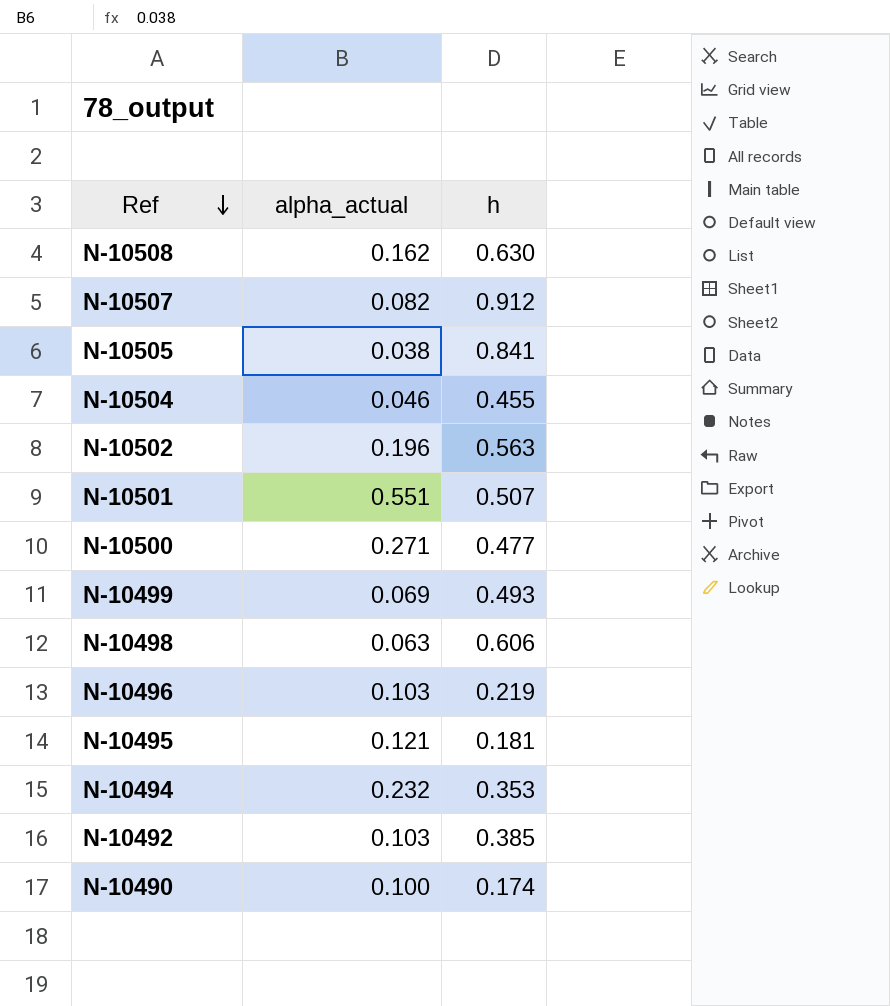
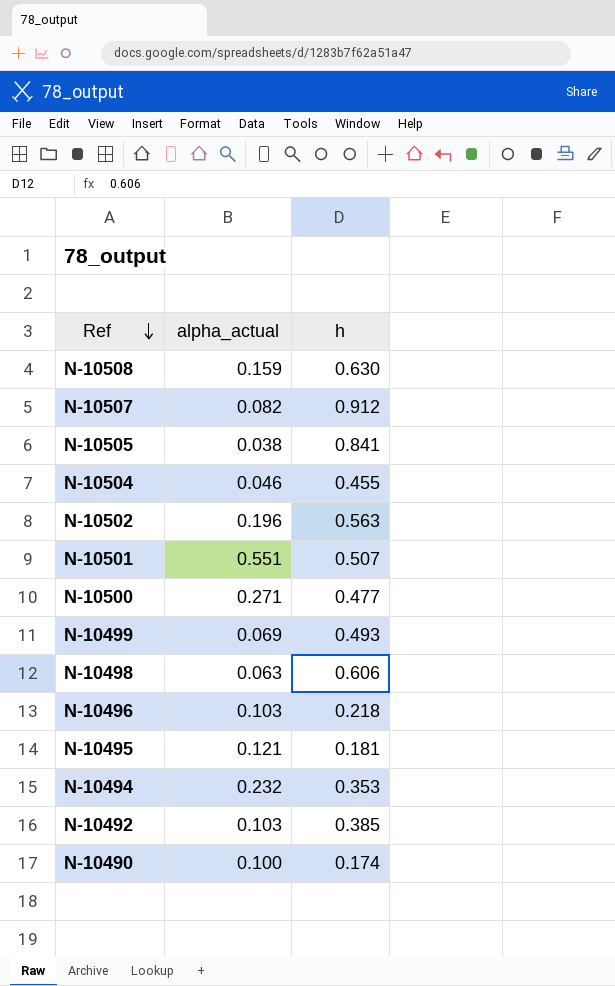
N-10508 | alpha_actual: 0.162 -> 0.159
N-10496 | h: 0.219 -> 0.218

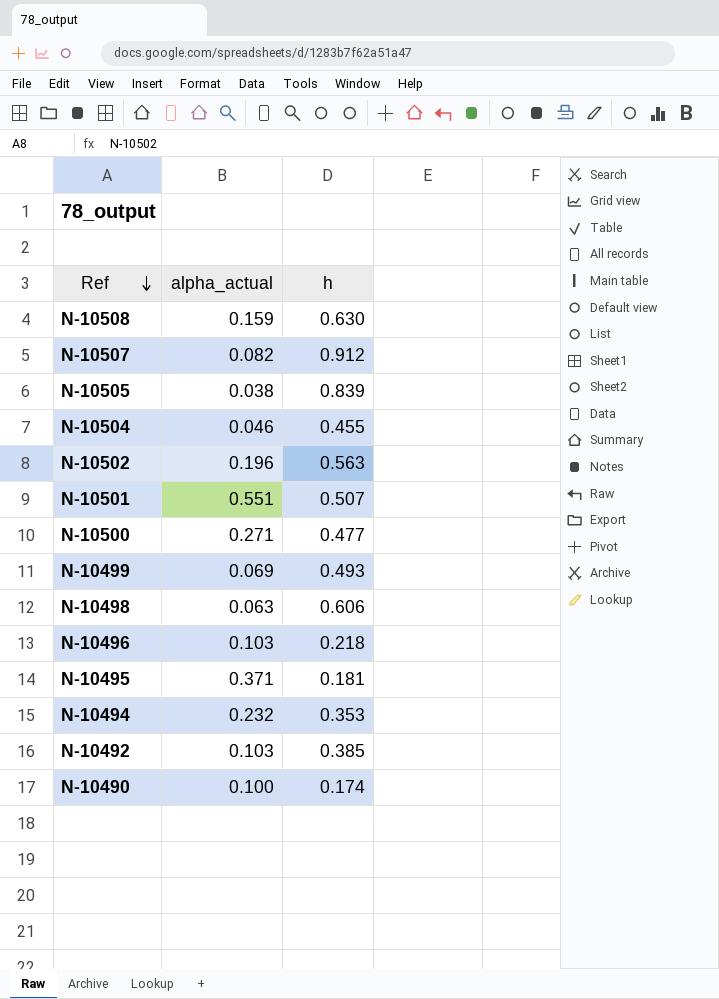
N-10505 | h: 0.841 -> 0.839
N-10495 | alpha_actual: 0.121 -> 0.371

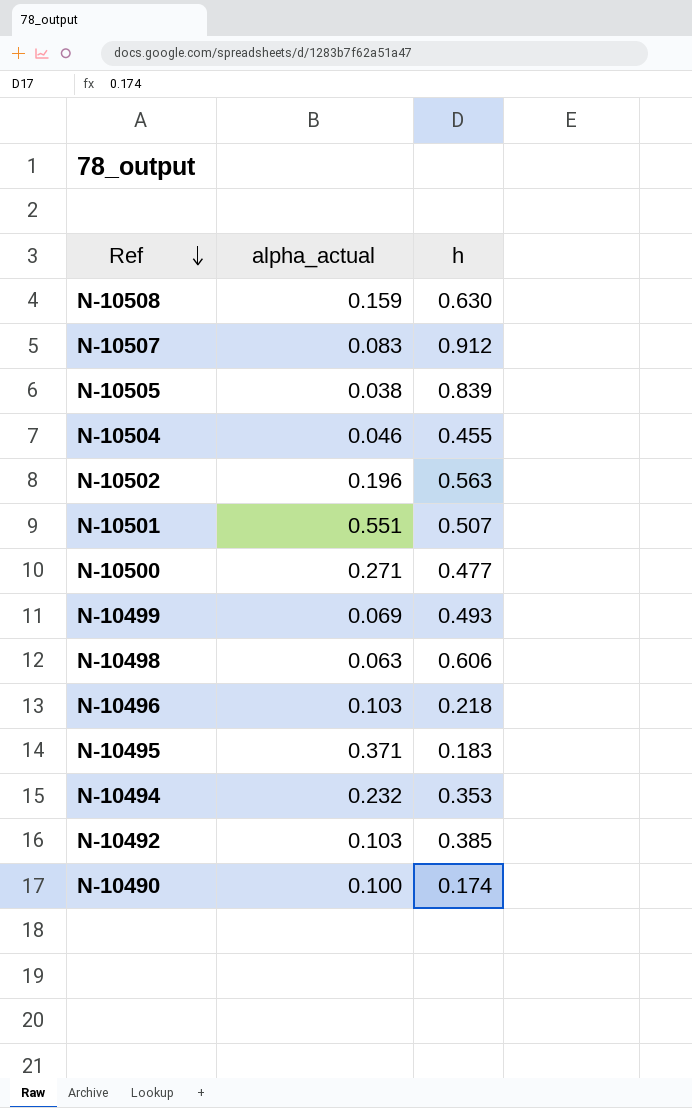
N-10507 | alpha_actual: 0.082 -> 0.083
N-10495 | h: 0.181 -> 0.183

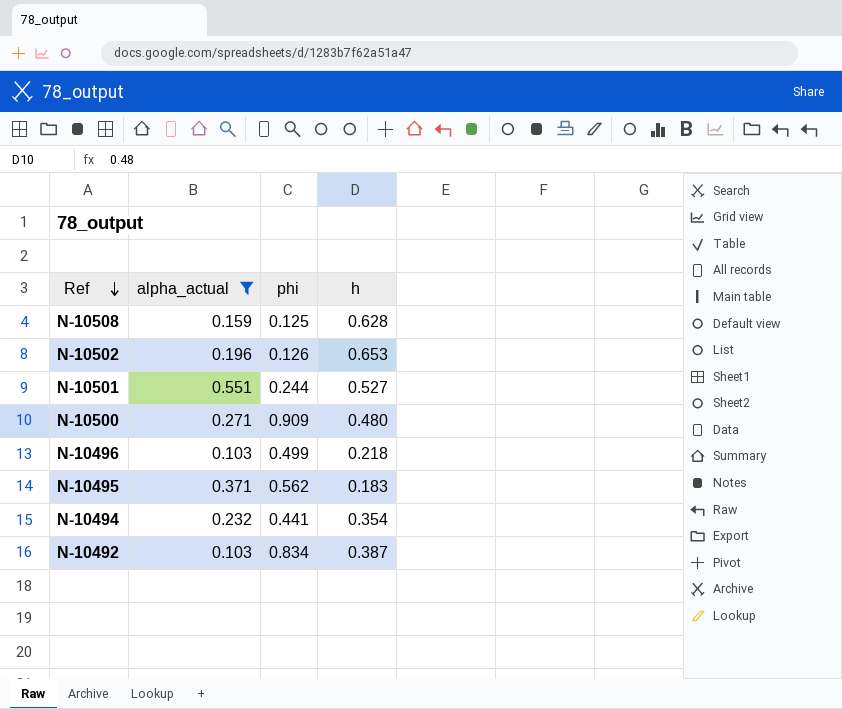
filter: none -> alpha_actual >= 0.103
column phi | position: none -> 3
N-10508 | h: 0.630 -> 0.628
N-10502 | h: 0.563 -> 0.653
N-10501 | h: 0.507 -> 0.527
N-10500 | h: 0.477 -> 0.480
N-10494 | h: 0.353 -> 0.354
N-10492 | h: 0.385 -> 0.387

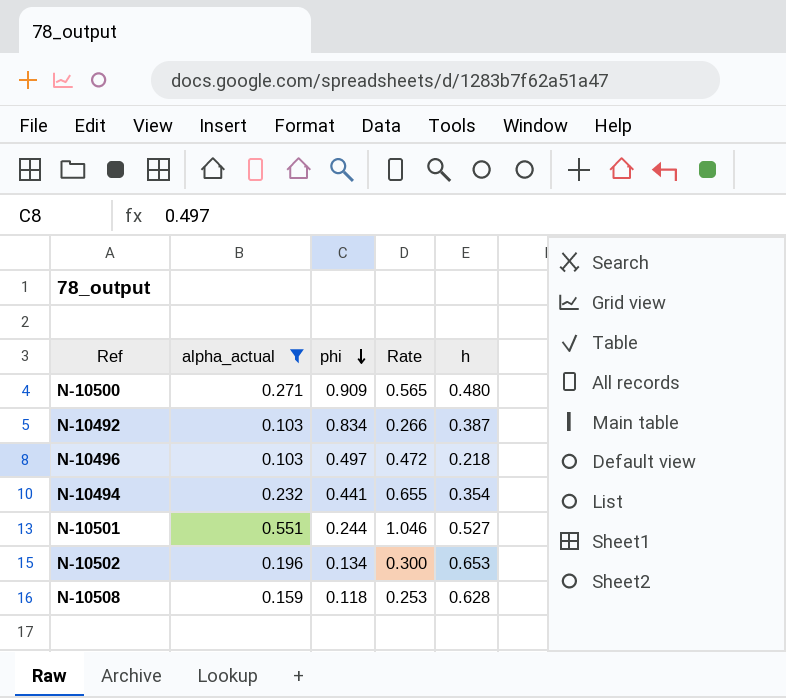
row order: Ref descending -> phi descending
column Rate | formula: none -> [alpha_actual] / [h]
row N-10495: 0.371 | 0.562 | 0.183 -> none
N-10496 | phi: 0.499 -> 0.497
N-10502 | phi: 0.126 -> 0.134
N-10508 | phi: 0.125 -> 0.118

